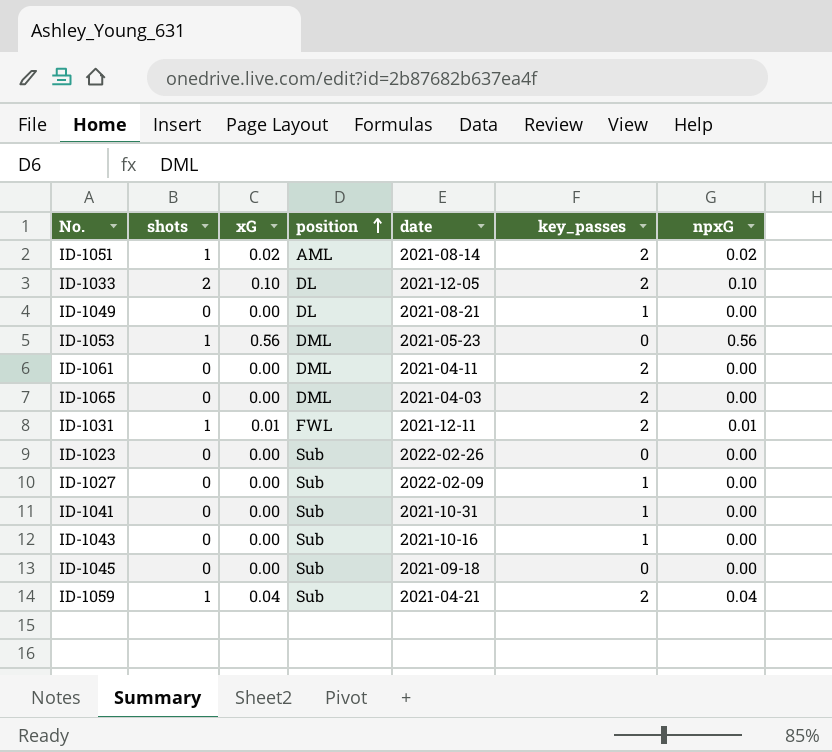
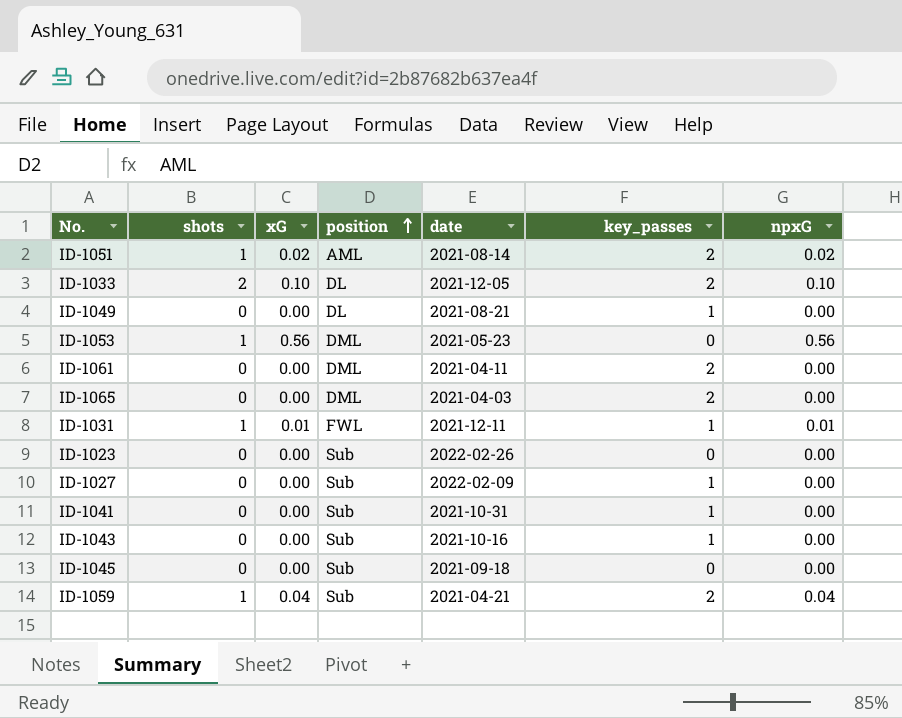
ID-1031 | key_passes: 2 -> 1

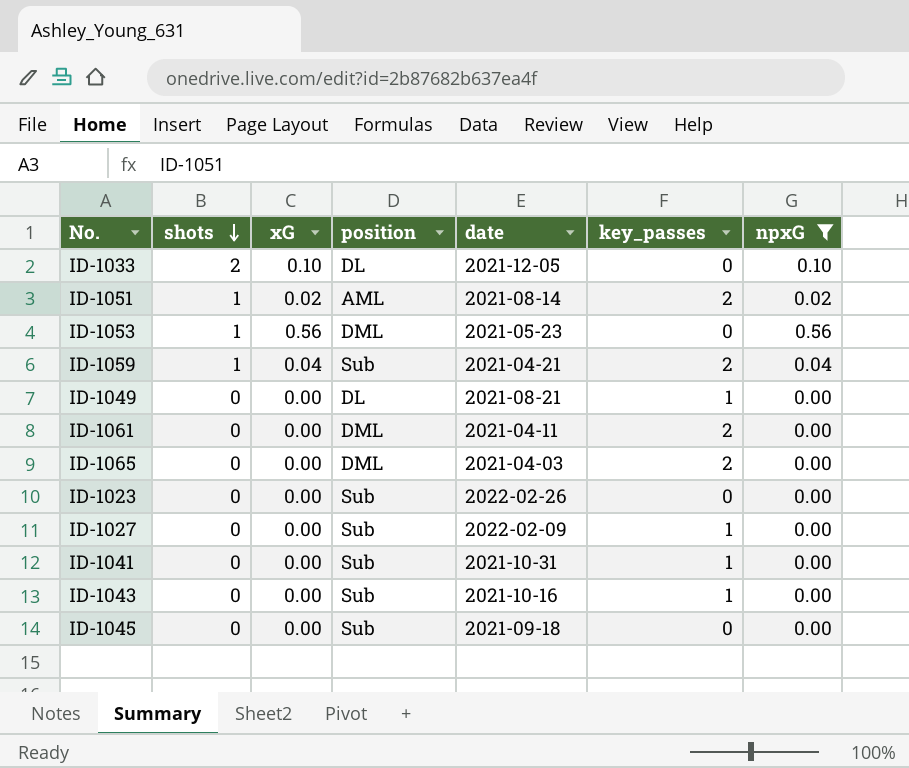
filter: none -> npxG != 0.01
row order: position ascending -> shots descending
ID-1033 | key_passes: 2 -> 0

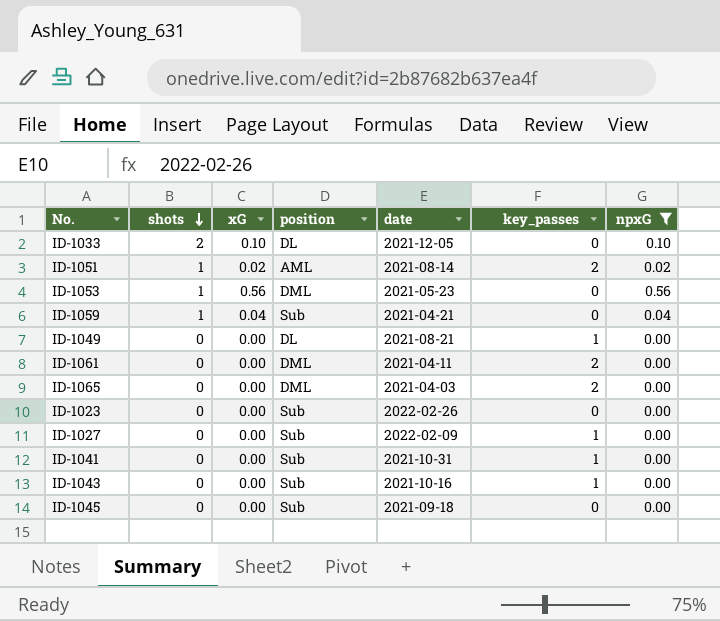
ID-1059 | key_passes: 2 -> 0

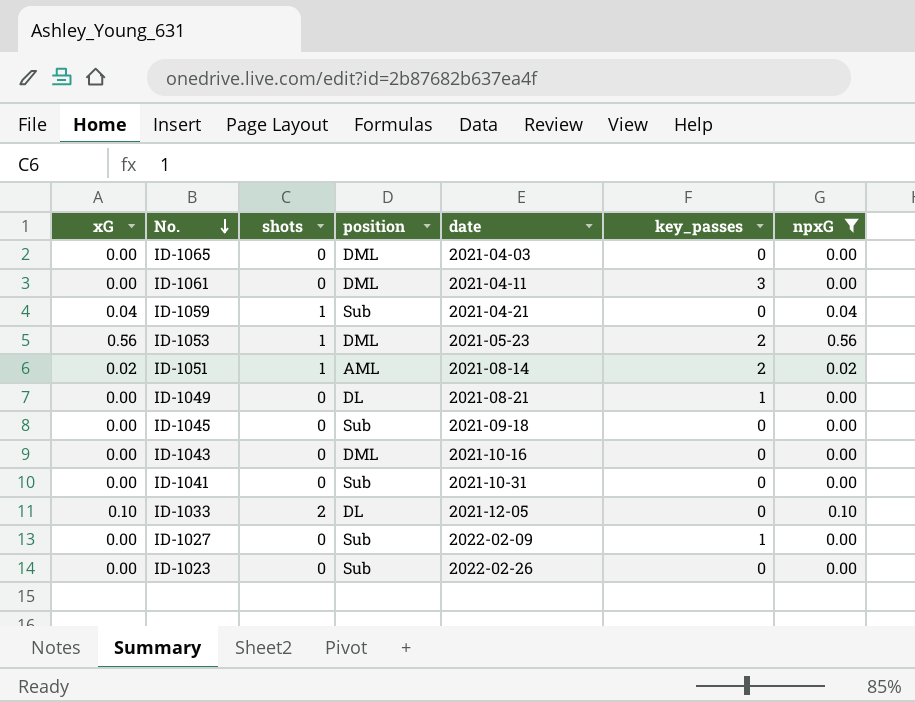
row order: shots descending -> No. descending
column xG | position: 3 -> 1
ID-1065 | key_passes: 2 -> 0
ID-1061 | key_passes: 2 -> 3
ID-1053 | key_passes: 0 -> 2
ID-1043 | position: Sub -> DML
ID-1043 | key_passes: 1 -> 0
ID-1041 | key_passes: 1 -> 0

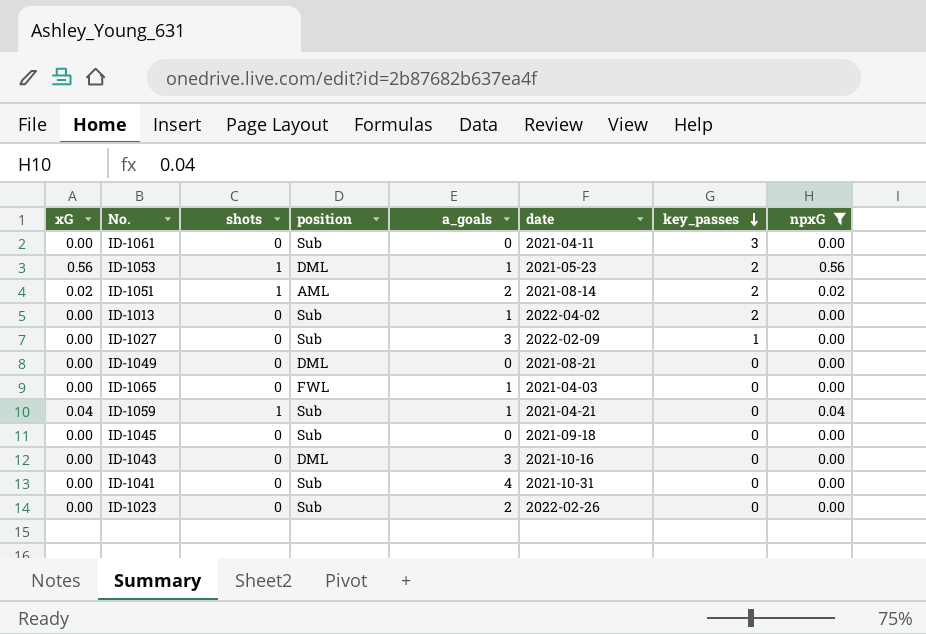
row order: No. descending -> key_passes descending
column a_goals | position: none -> 5
row ID-1033: 0.10 | 2 | DL | 2021-12-05 | 0 | 0.10 -> none
ID-1061 | position: DML -> Sub
row ID-1013: none -> 0.00 | 0 | Sub | 1 | 2022-04-02 | 2 | 0.00
ID-1049 | position: DL -> DML
ID-1049 | key_passes: 1 -> 0
ID-1065 | position: DML -> FWL

